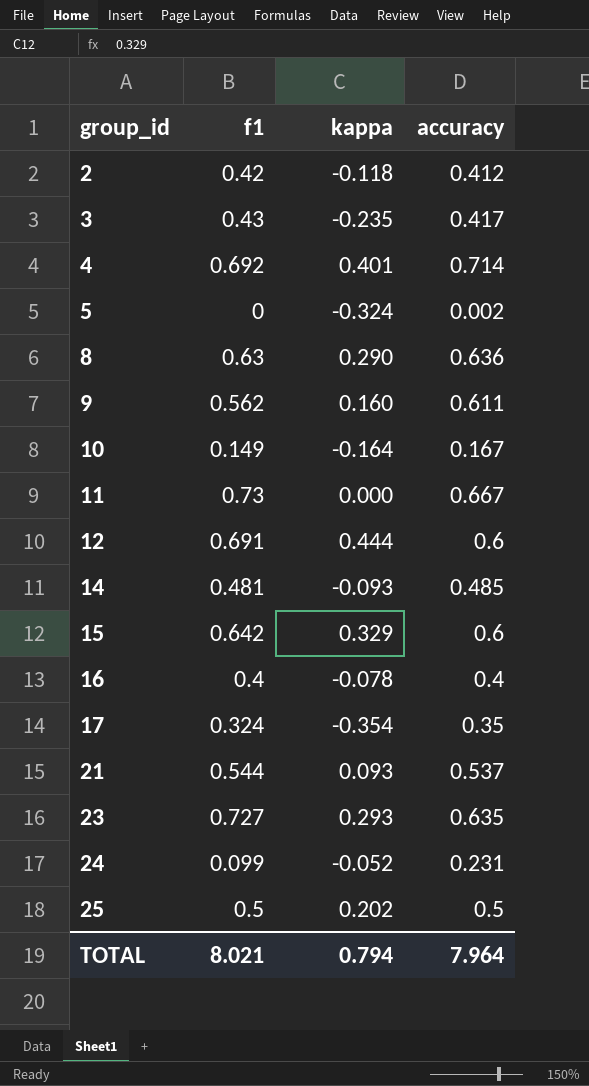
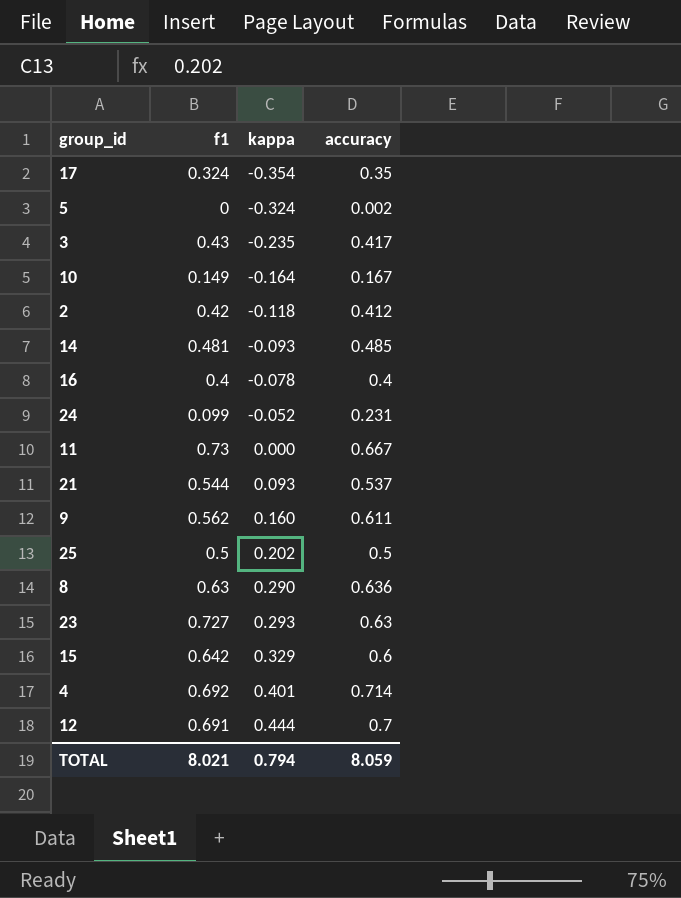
row order: group_id ascending -> kappa ascending
23 | accuracy: 0.635 -> 0.63
12 | accuracy: 0.6 -> 0.7
TOTAL | accuracy: 7.964 -> 8.059

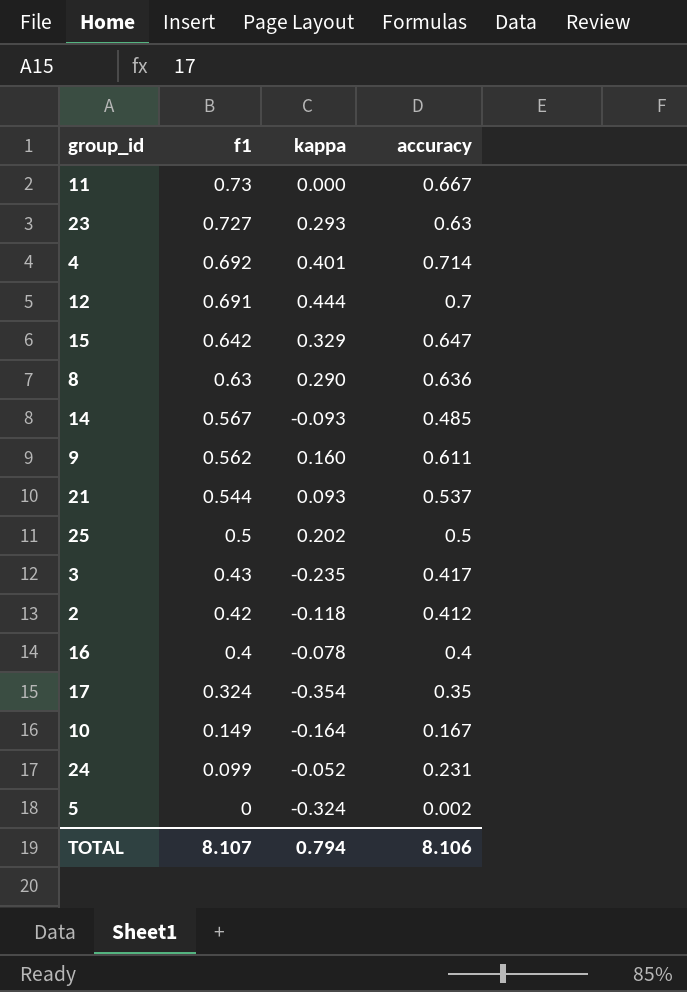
row order: kappa ascending -> f1 descending
15 | accuracy: 0.6 -> 0.647
14 | f1: 0.481 -> 0.567
TOTAL | f1: 8.021 -> 8.107
TOTAL | accuracy: 8.059 -> 8.106

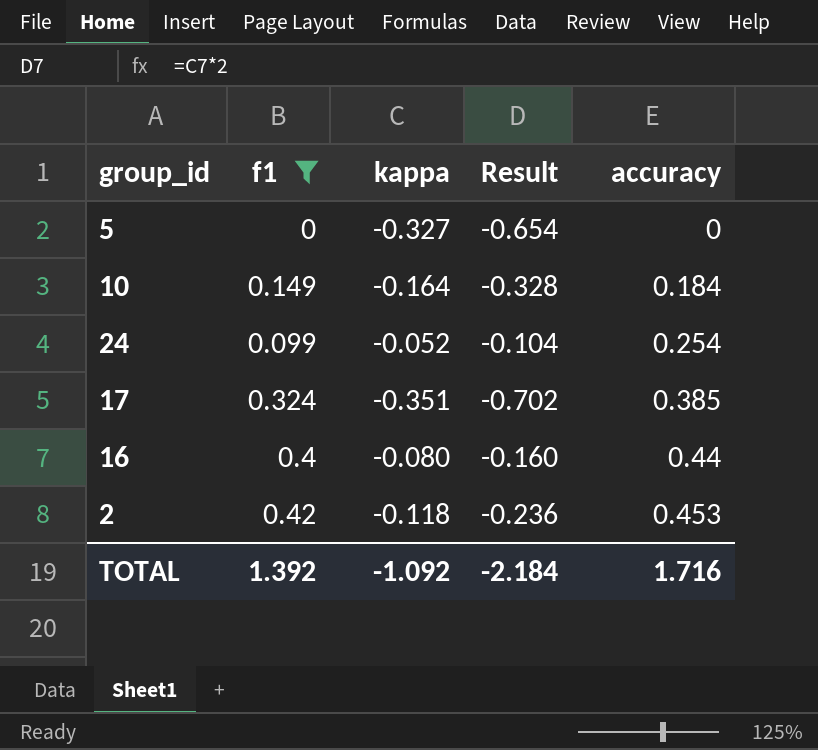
filter: none -> f1 <= 0.42
row order: f1 descending -> accuracy ascending
column Result | formula: none -> [kappa] * 2
5 | kappa: -0.324 -> -0.327
5 | accuracy: 0.002 -> 0
10 | accuracy: 0.167 -> 0.184
24 | accuracy: 0.231 -> 0.254
17 | kappa: -0.354 -> -0.351
17 | accuracy: 0.35 -> 0.385
16 | kappa: -0.078 -> -0.080
16 | accuracy: 0.4 -> 0.44
2 | accuracy: 0.412 -> 0.453
TOTAL | f1: 8.107 -> 1.392
TOTAL | kappa: 0.794 -> -1.092
TOTAL | accuracy: 8.106 -> 1.716

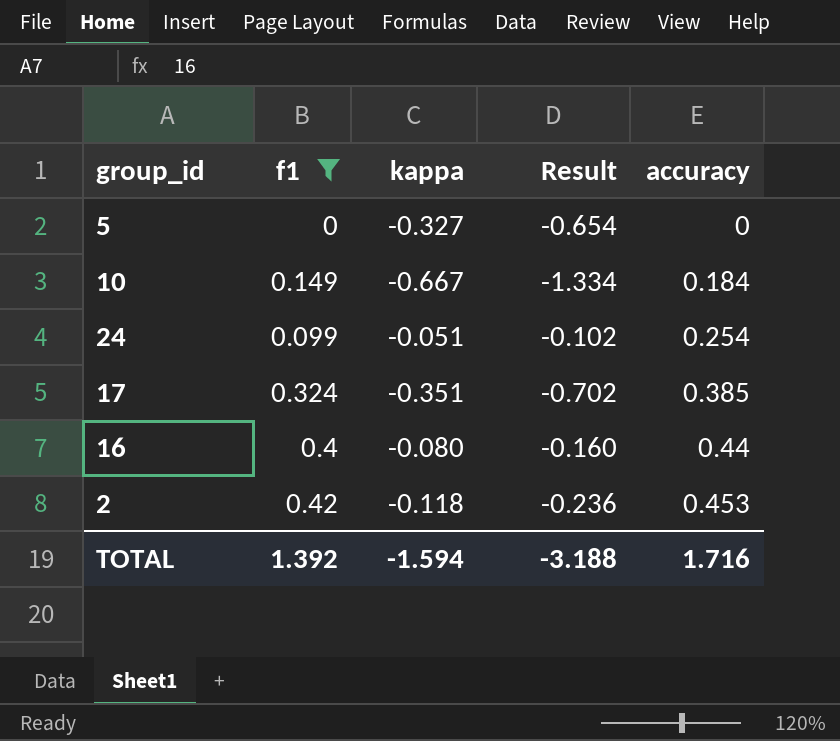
10 | kappa: -0.164 -> -0.667
10 | Result: -0.328 -> -1.334
24 | kappa: -0.052 -> -0.051
24 | Result: -0.104 -> -0.102
TOTAL | kappa: -1.092 -> -1.594
TOTAL | Result: -2.184 -> -3.188

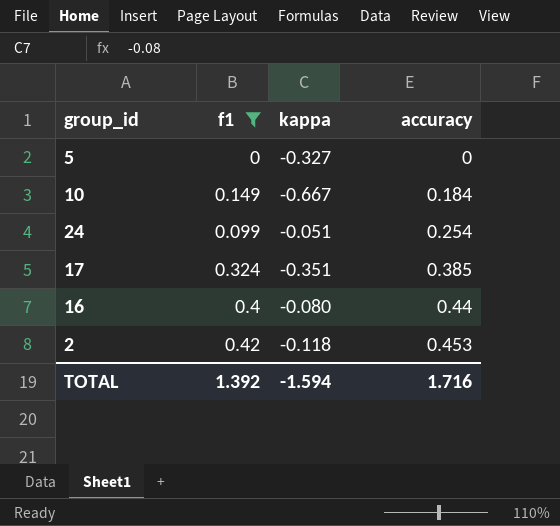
column Result | formula: [kappa] * 2 -> none

